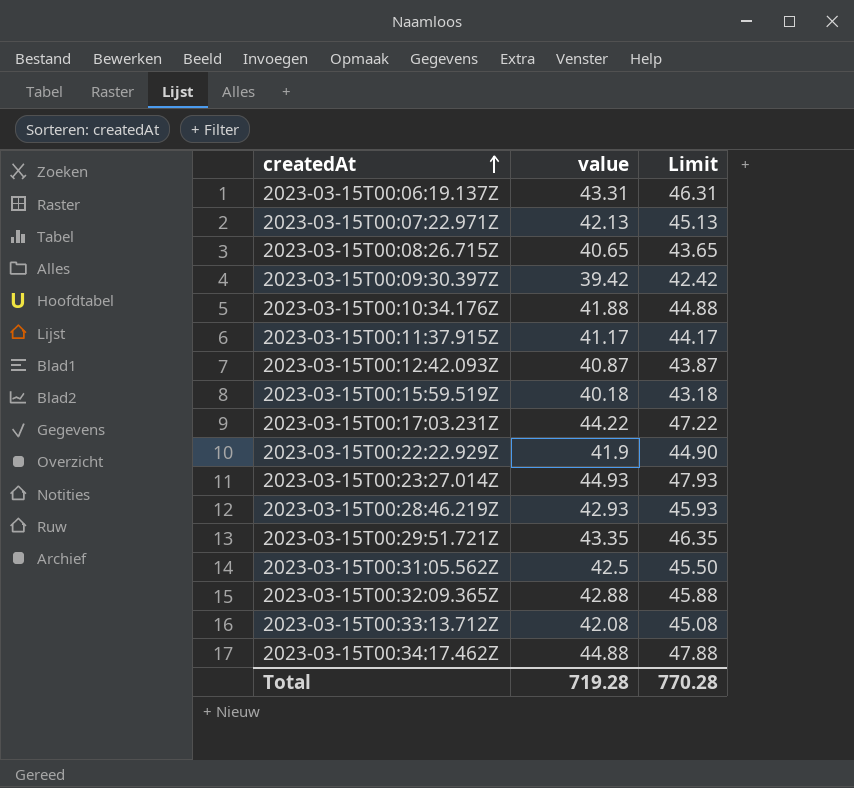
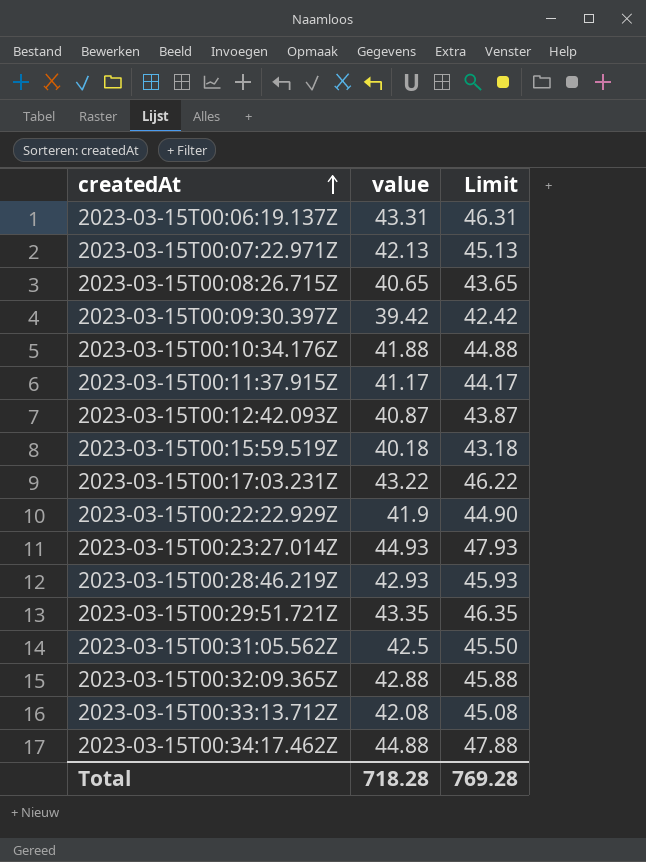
2023-03-15T00:17:03.231Z | value: 44.22 -> 43.22
2023-03-15T00:17:03.231Z | Limit: 47.22 -> 46.22
Total | value: 719.28 -> 718.28
Total | Limit: 770.28 -> 769.28

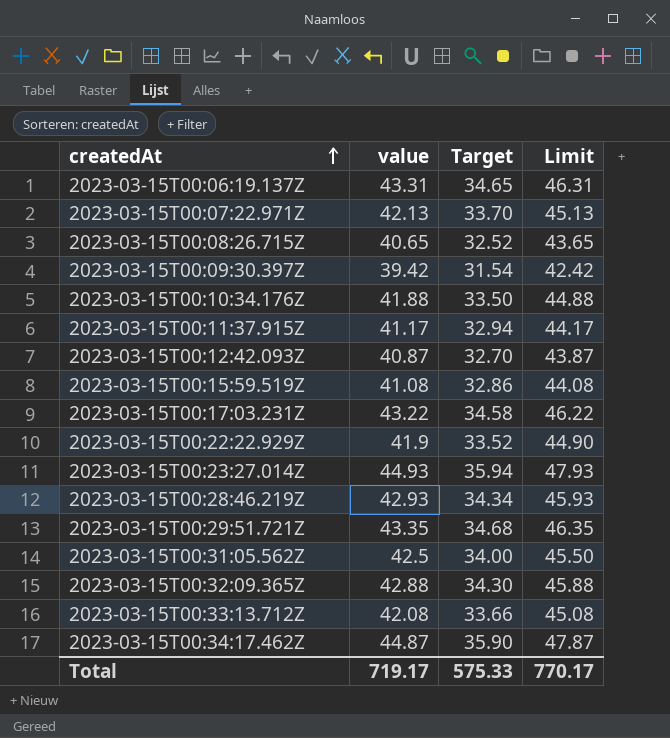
column Target | formula: none -> [value] * 0.8
2023-03-15T00:15:59.519Z | value: 40.18 -> 41.08
2023-03-15T00:15:59.519Z | Limit: 43.18 -> 44.08
2023-03-15T00:34:17.462Z | value: 44.88 -> 44.87
2023-03-15T00:34:17.462Z | Limit: 47.88 -> 47.87
Total | value: 718.28 -> 719.17
Total | Limit: 769.28 -> 770.17

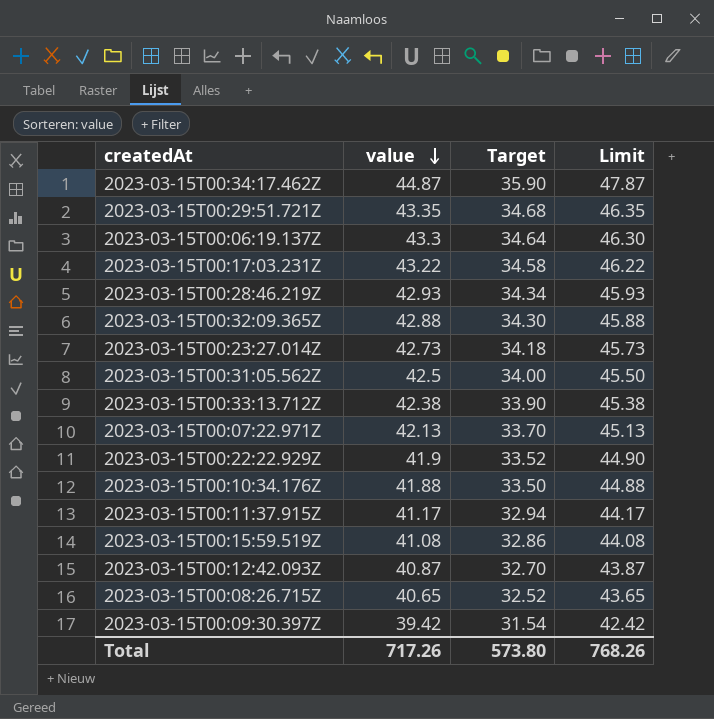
row order: createdAt ascending -> value descending
2023-03-15T00:06:19.137Z | value: 43.31 -> 43.3
2023-03-15T00:06:19.137Z | Target: 34.65 -> 34.64
2023-03-15T00:06:19.137Z | Limit: 46.31 -> 46.30
2023-03-15T00:23:27.014Z | value: 44.93 -> 42.73
2023-03-15T00:23:27.014Z | Target: 35.94 -> 34.18
2023-03-15T00:23:27.014Z | Limit: 47.93 -> 45.73
2023-03-15T00:33:13.712Z | value: 42.08 -> 42.38
2023-03-15T00:33:13.712Z | Target: 33.66 -> 33.90
2023-03-15T00:33:13.712Z | Limit: 45.08 -> 45.38
Total | value: 719.17 -> 717.26
Total | Target: 575.33 -> 573.80
Total | Limit: 770.17 -> 768.26

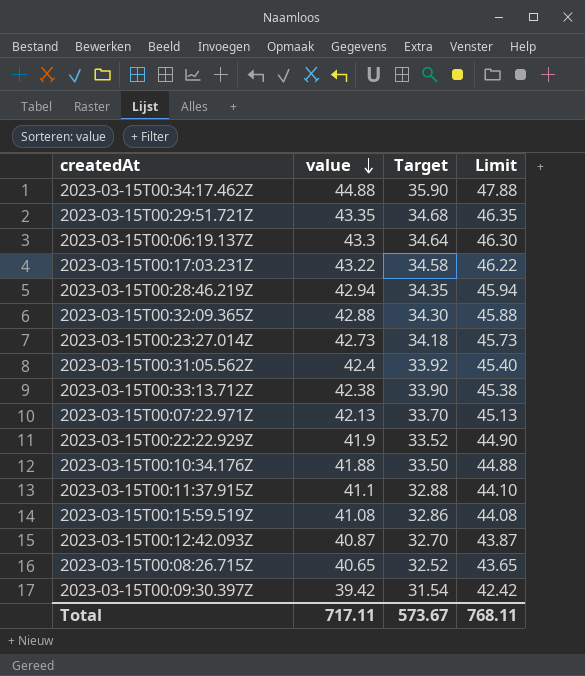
2023-03-15T00:34:17.462Z | value: 44.87 -> 44.88
2023-03-15T00:34:17.462Z | Limit: 47.87 -> 47.88
2023-03-15T00:28:46.219Z | value: 42.93 -> 42.94
2023-03-15T00:28:46.219Z | Target: 34.34 -> 34.35
2023-03-15T00:28:46.219Z | Limit: 45.93 -> 45.94
2023-03-15T00:31:05.562Z | value: 42.5 -> 42.4
2023-03-15T00:31:05.562Z | Target: 34.00 -> 33.92
2023-03-15T00:31:05.562Z | Limit: 45.50 -> 45.40
2023-03-15T00:11:37.915Z | value: 41.17 -> 41.1
2023-03-15T00:11:37.915Z | Target: 32.94 -> 32.88
2023-03-15T00:11:37.915Z | Limit: 44.17 -> 44.10
Total | value: 717.26 -> 717.11
Total | Target: 573.80 -> 573.67
Total | Limit: 768.26 -> 768.11

